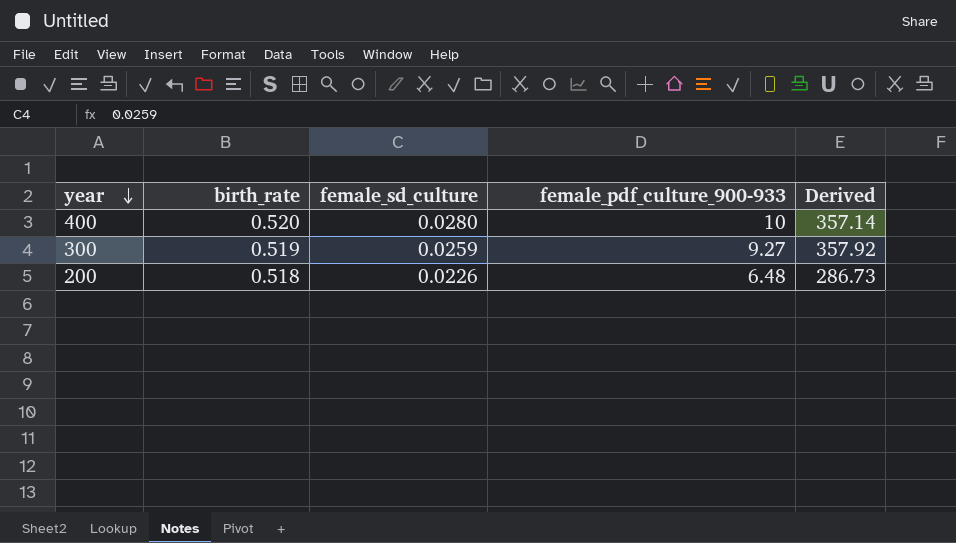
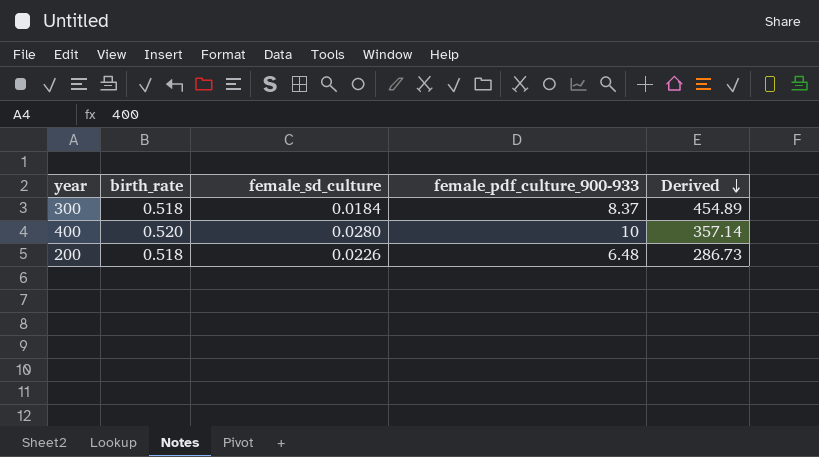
row order: year descending -> Derived descending
300 | birth_rate: 0.519 -> 0.518
300 | female_sd_culture: 0.0259 -> 0.0184
300 | female_pdf_culture_900-933: 9.27 -> 8.37
300 | Derived: 357.92 -> 454.89

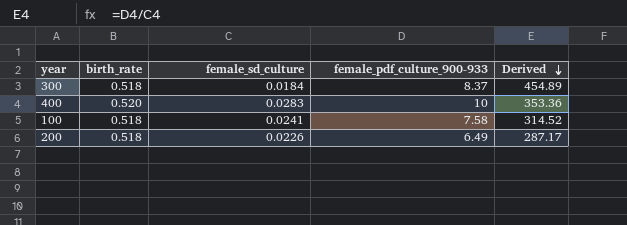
400 | female_sd_culture: 0.0280 -> 0.0283
400 | Derived: 357.14 -> 353.36
row 100: none -> 0.518 | 0.0241 | 7.58 | 314.52
200 | female_pdf_culture_900-933: 6.48 -> 6.49
200 | Derived: 286.73 -> 287.17

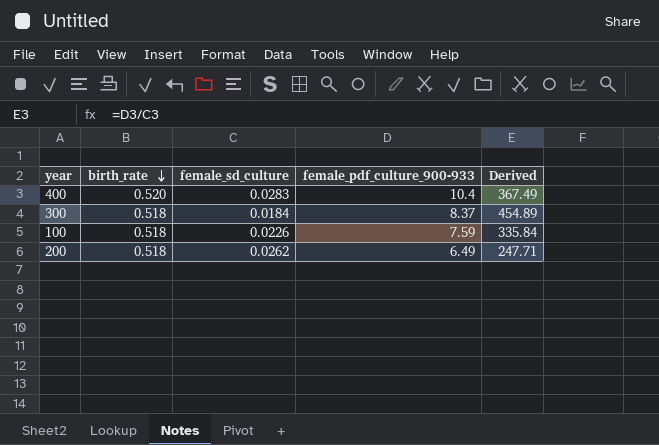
row order: Derived descending -> birth_rate descending
400 | female_pdf_culture_900-933: 10 -> 10.4
400 | Derived: 353.36 -> 367.49
100 | female_sd_culture: 0.0241 -> 0.0226
100 | female_pdf_culture_900-933: 7.58 -> 7.59
100 | Derived: 314.52 -> 335.84
200 | female_sd_culture: 0.0226 -> 0.0262
200 | Derived: 287.17 -> 247.71

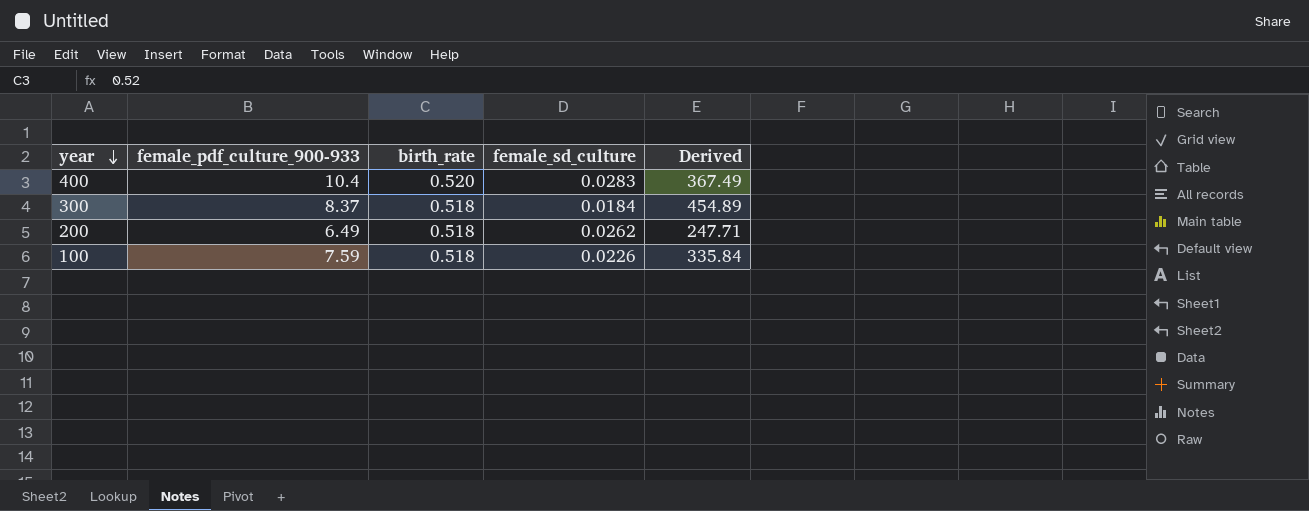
row order: birth_rate descending -> year descending
column female_pdf_culture_900-933 | position: 4 -> 2

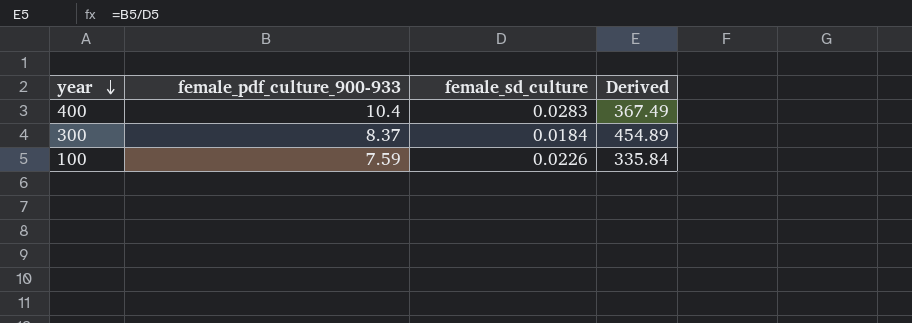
column birth_rate | position: 3 -> none
row 200: 6.49 | 0.518 | 0.0262 | 247.71 -> none

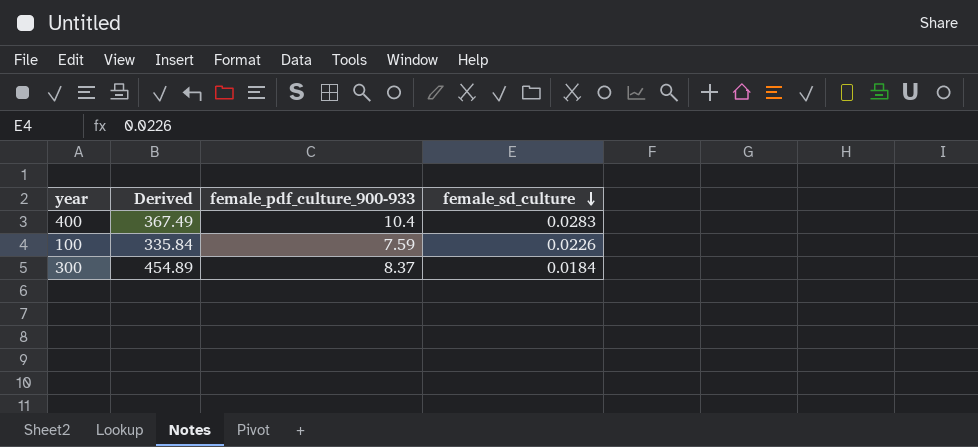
row order: year descending -> female_sd_culture descending
column Derived | position: 4 -> 2

